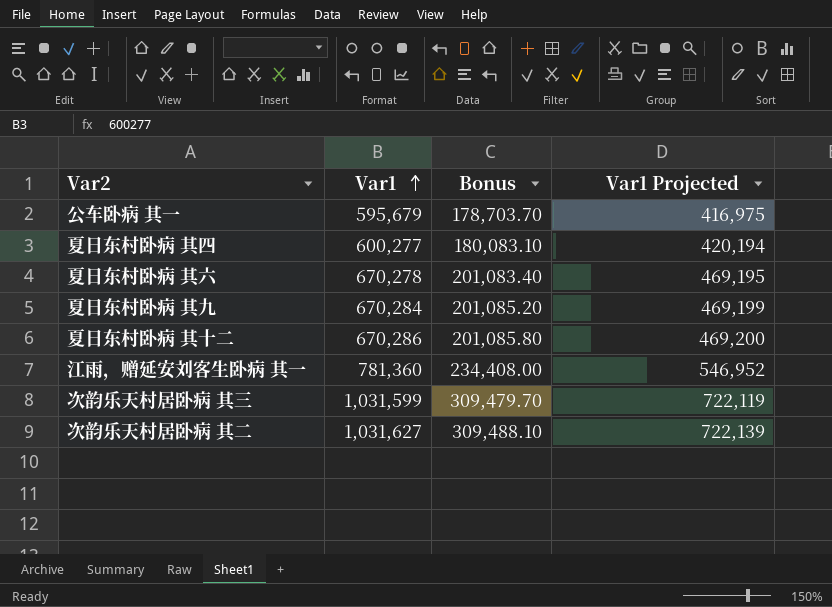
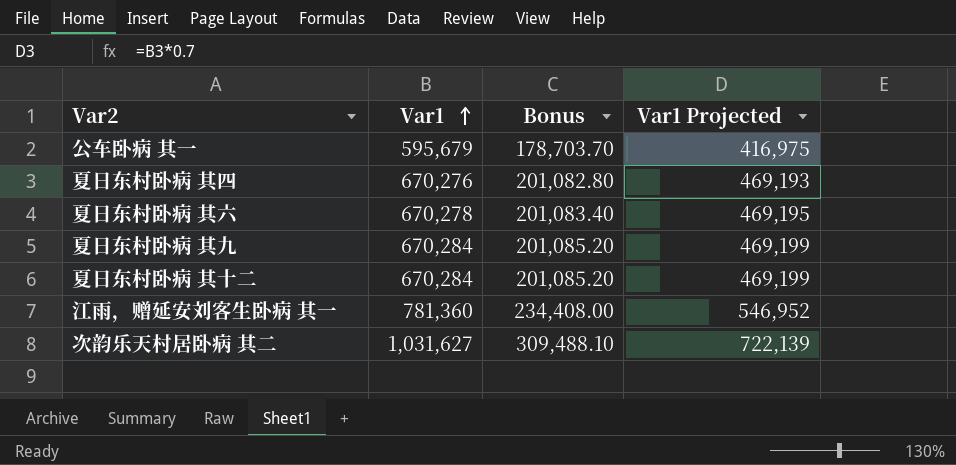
row 次韵乐天村居卧病 其三: 1,031,599 | 309,479.70 | 722,119 -> none
夏日东村卧病 其四 | Var1: 600,277 -> 670,276
夏日东村卧病 其四 | Bonus: 180,083.10 -> 201,082.80
夏日东村卧病 其四 | Var1 Projected: 420,194 -> 469,193
夏日东村卧病 其十二 | Var1: 670,286 -> 670,284
夏日东村卧病 其十二 | Bonus: 201,085.80 -> 201,085.20
夏日东村卧病 其十二 | Var1 Projected: 469,200 -> 469,199

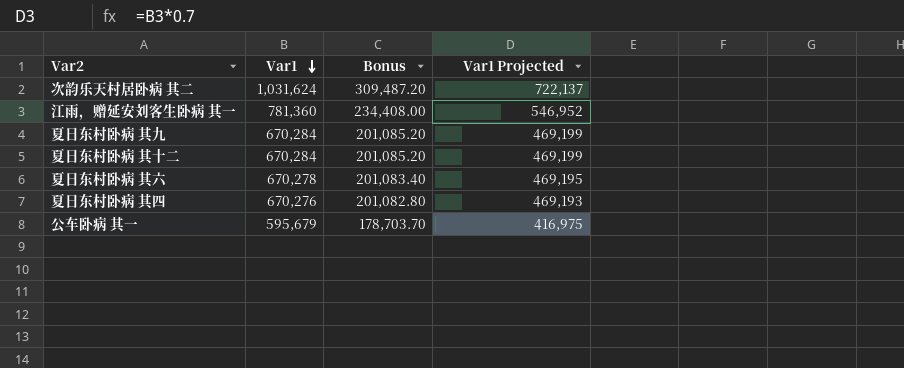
row order: Var1 ascending -> Var1 descending
次韵乐天村居卧病 其二 | Var1: 1,031,627 -> 1,031,624
次韵乐天村居卧病 其二 | Bonus: 309,488.10 -> 309,487.20
次韵乐天村居卧病 其二 | Var1 Projected: 722,139 -> 722,137

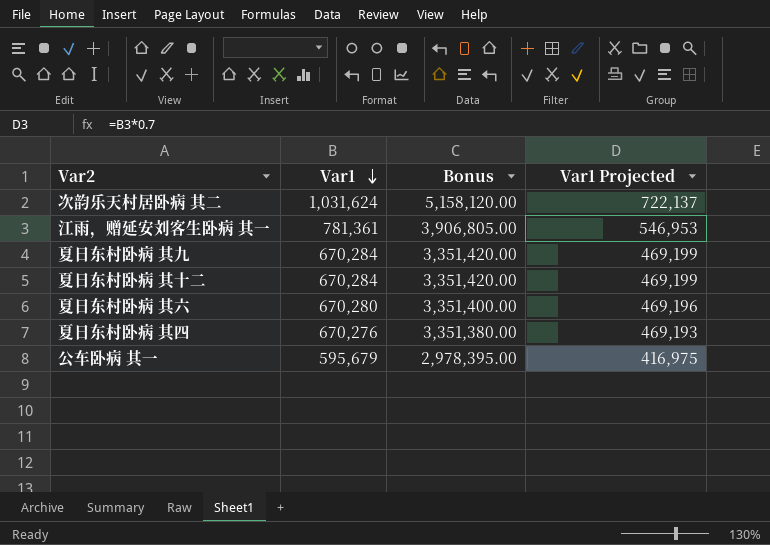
column Bonus | formula: [Var1] * 0.3 -> [Var1] * 5
江雨，赠延安刘客生卧病 其一 | Var1: 781,360 -> 781,361
江雨，赠延安刘客生卧病 其一 | Var1 Projected: 546,952 -> 546,953
夏日东村卧病 其六 | Var1: 670,278 -> 670,280
夏日东村卧病 其六 | Var1 Projected: 469,195 -> 469,196

